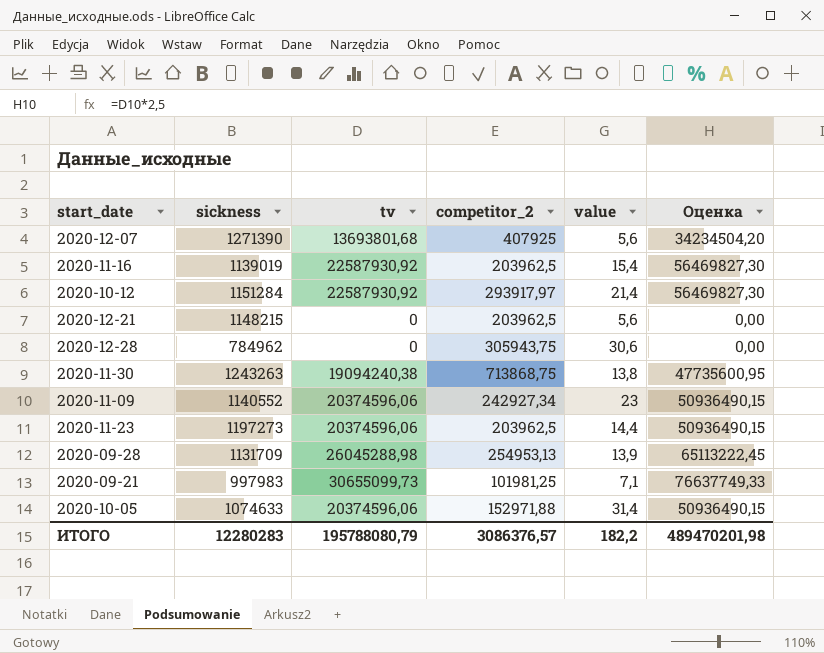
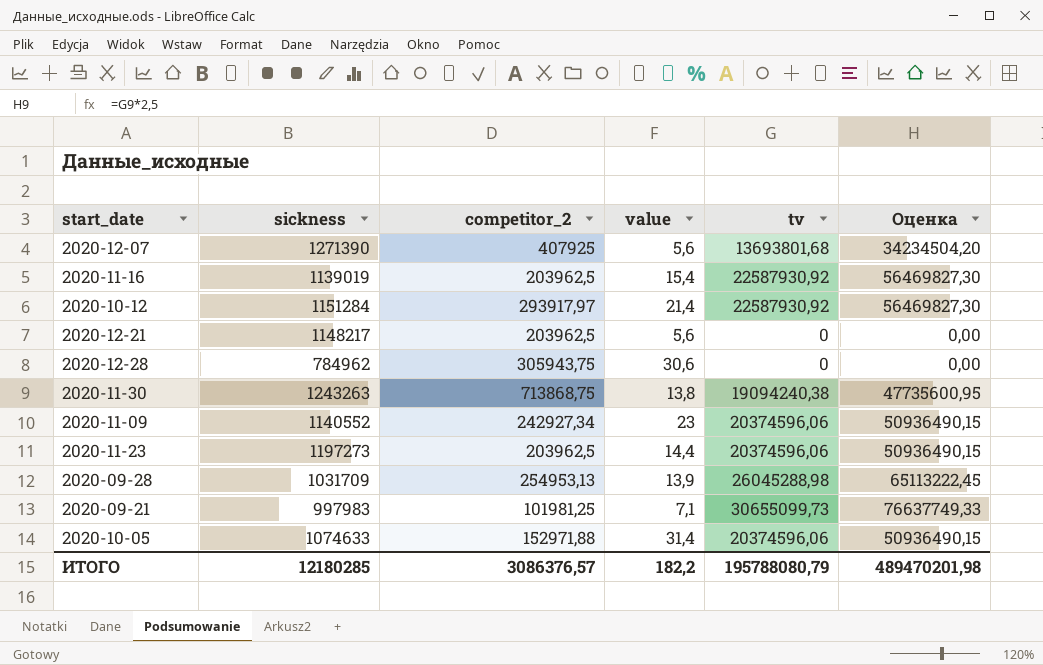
column tv | position: 3 -> 5
2020-12-21 | sickness: 1148215 -> 1148217
2020-09-28 | sickness: 1131709 -> 1031709
ИТОГО | sickness: 12280283 -> 12180285

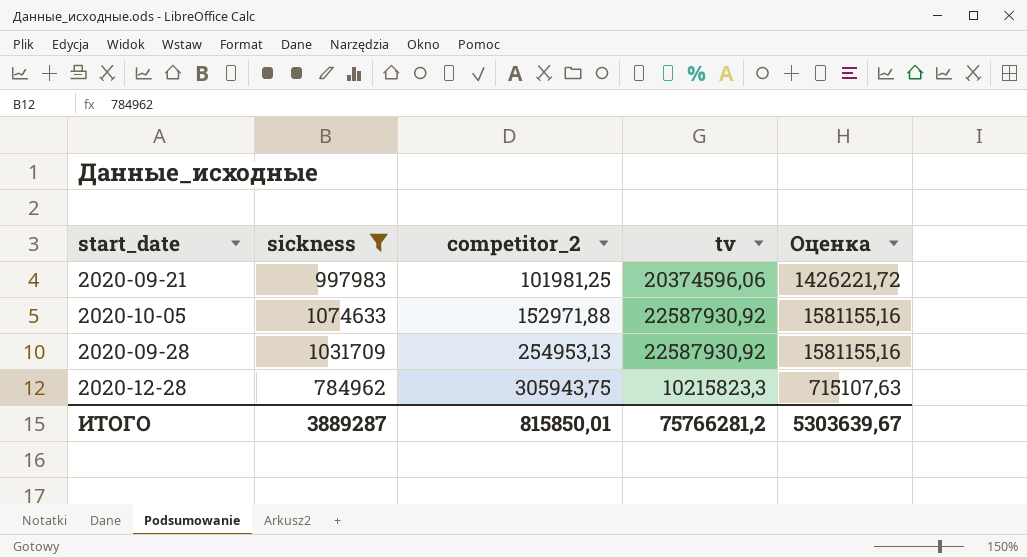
filter: none -> sickness <= 1074633
row order: none -> competitor_2 ascending
column value | position: 4 -> none
column Оценка | formula: [tv] * 2,5 -> [tv] * 0,07
2020-09-21 | tv: 30655099,73 -> 20374596,06
2020-10-05 | tv: 20374596,06 -> 22587930,92
2020-09-28 | tv: 26045288,98 -> 22587930,92
2020-12-28 | tv: 0 -> 10215823,3
ИТОГО | sickness: 12180285 -> 3889287
ИТОГО | competitor_2: 3086376,57 -> 815850,01
ИТОГО | tv: 195788080,79 -> 75766281,2
ИТОГО | Оценка: 489470201,98 -> 5303639,67

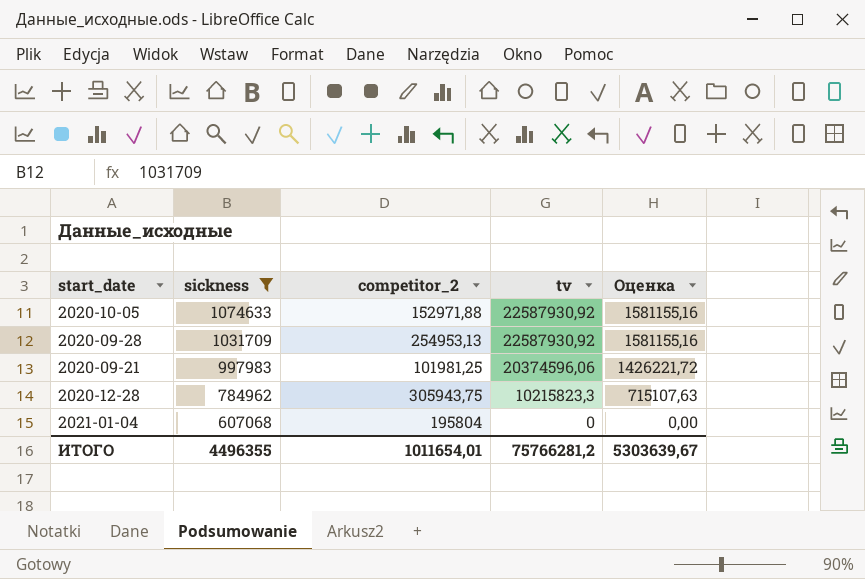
row order: competitor_2 ascending -> sickness descending
row 2021-01-04: none -> 607068 | 195804 | 0 | 0,00
ИТОГО | sickness: 3889287 -> 4496355
ИТОГО | competitor_2: 815850,01 -> 1011654,01

